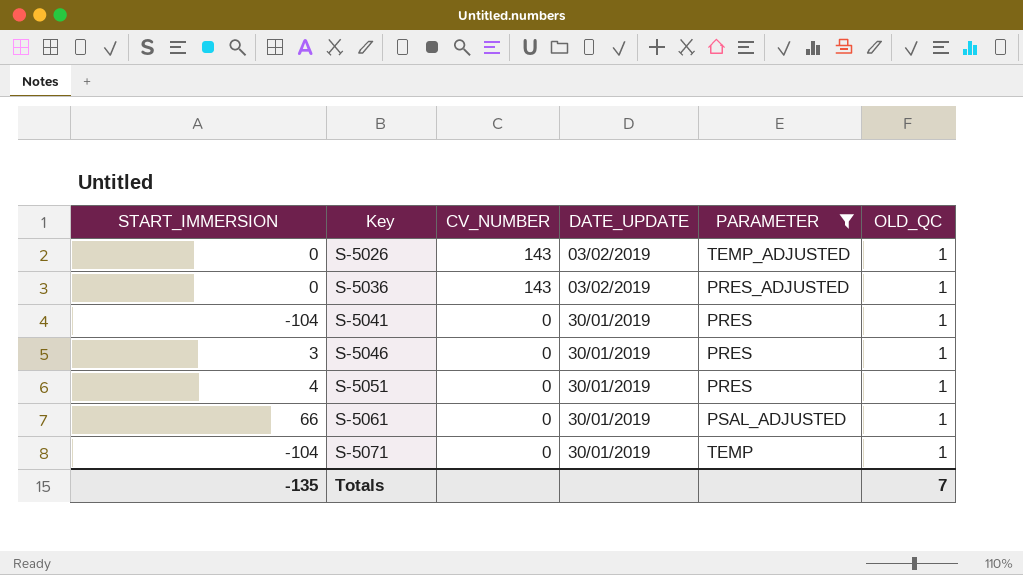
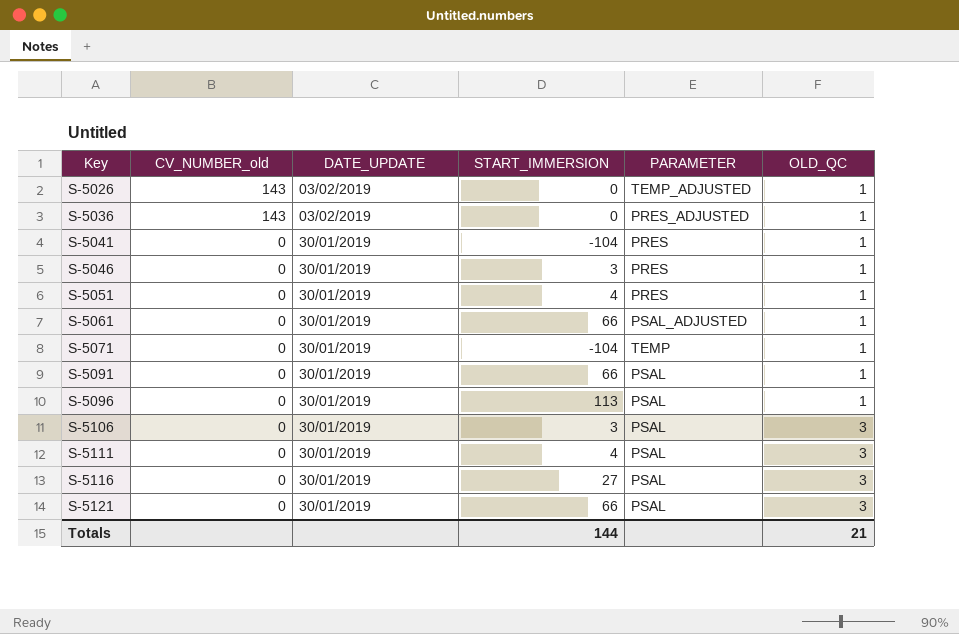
filter: PARAMETER != PSAL -> none
column name: CV_NUMBER -> CV_NUMBER_old
column START_IMMERSION | position: 1 -> 4
Totals | START_IMMERSION: -135 -> 144
Totals | OLD_QC: 7 -> 21

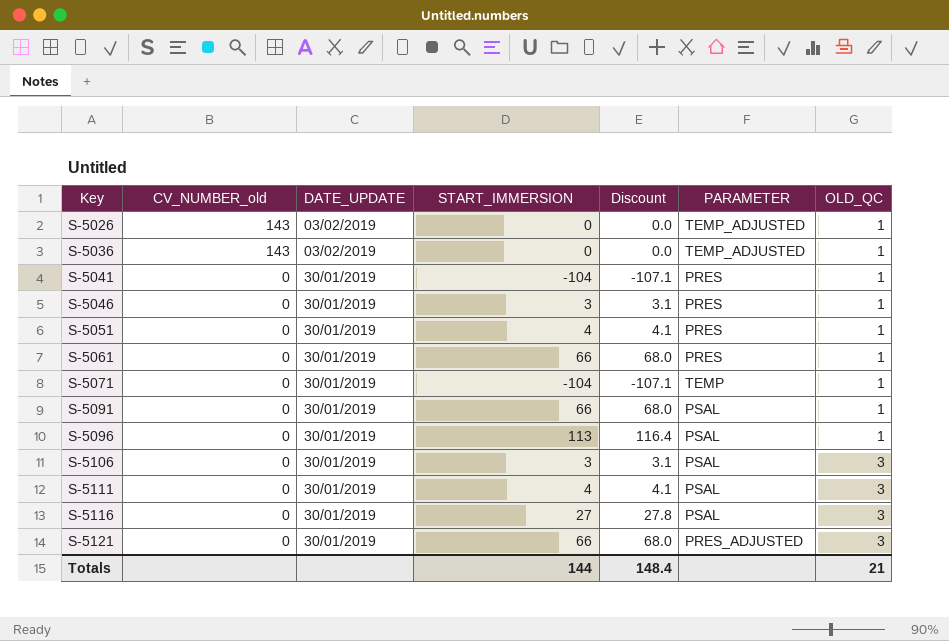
column Discount | formula: none -> [START_IMMERSION] * 1.03
S-5036 | PARAMETER: PRES_ADJUSTED -> TEMP_ADJUSTED
S-5061 | PARAMETER: PSAL_ADJUSTED -> PRES
S-5121 | PARAMETER: PSAL -> PRES_ADJUSTED

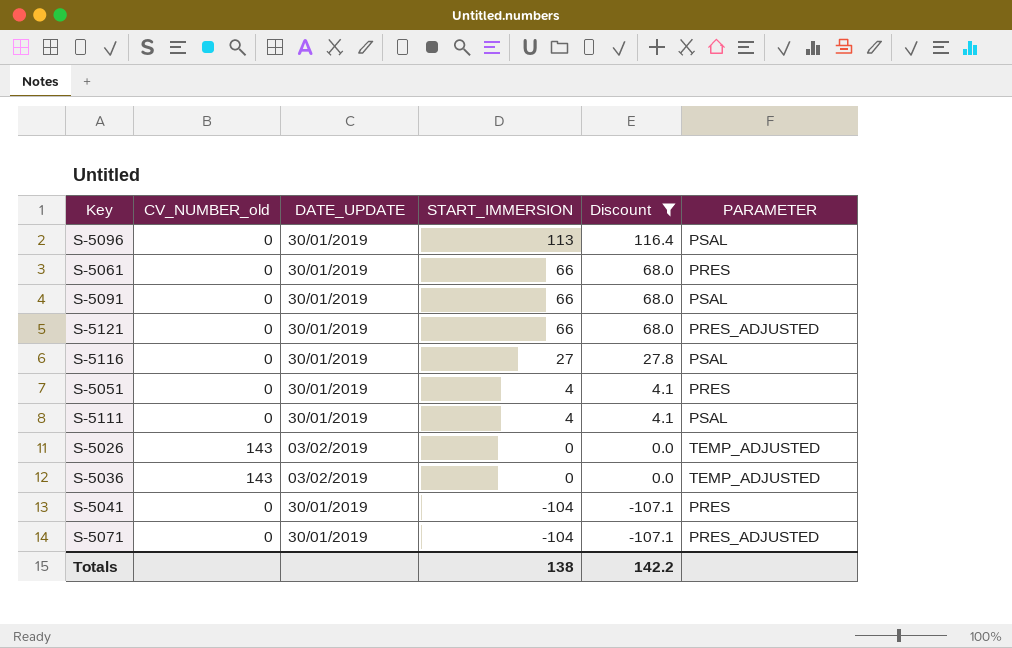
filter: none -> Discount != 3.1
row order: Key ascending -> START_IMMERSION descending
column OLD_QC | position: 7 -> none
S-5071 | PARAMETER: TEMP -> PRES_ADJUSTED
Totals | START_IMMERSION: 144 -> 138
Totals | Discount: 148.4 -> 142.2

